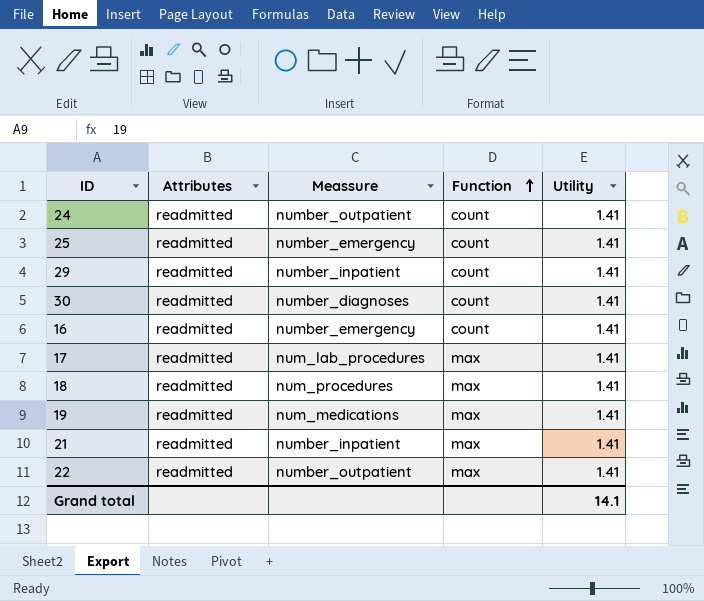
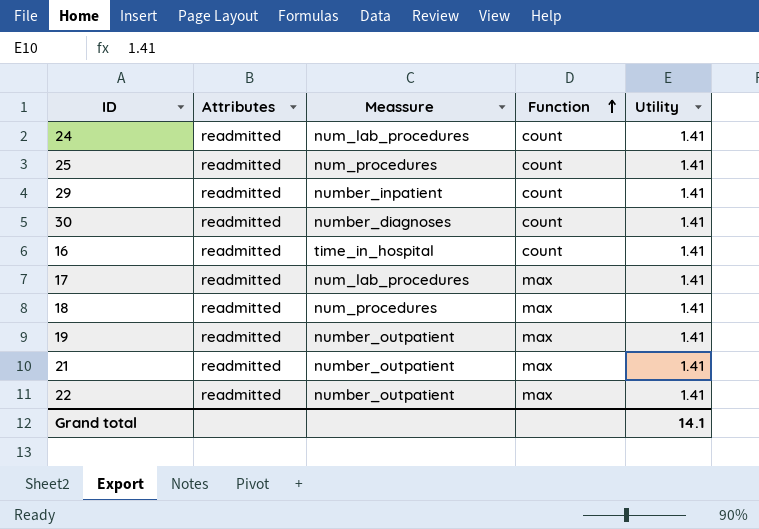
24 | Meassure: number_outpatient -> num_lab_procedures
25 | Meassure: number_emergency -> num_procedures
16 | Meassure: number_emergency -> time_in_hospital
19 | Meassure: num_medications -> number_outpatient
21 | Meassure: number_inpatient -> number_outpatient

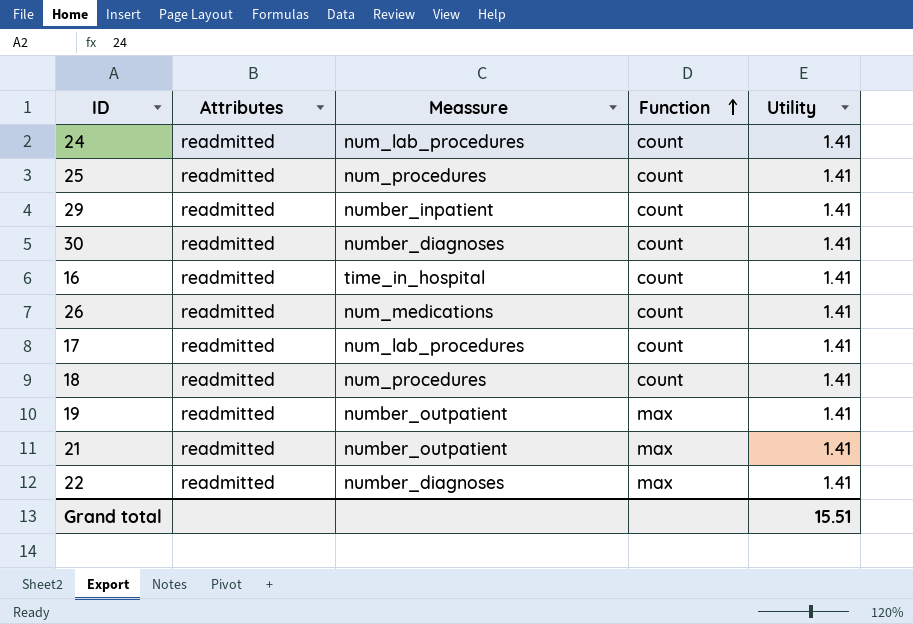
row 26: none -> readmitted | num_medications | count | 1.41
17 | Function: max -> count
18 | Function: max -> count
22 | Meassure: number_outpatient -> number_diagnoses
Grand total | Utility: 14.1 -> 15.51

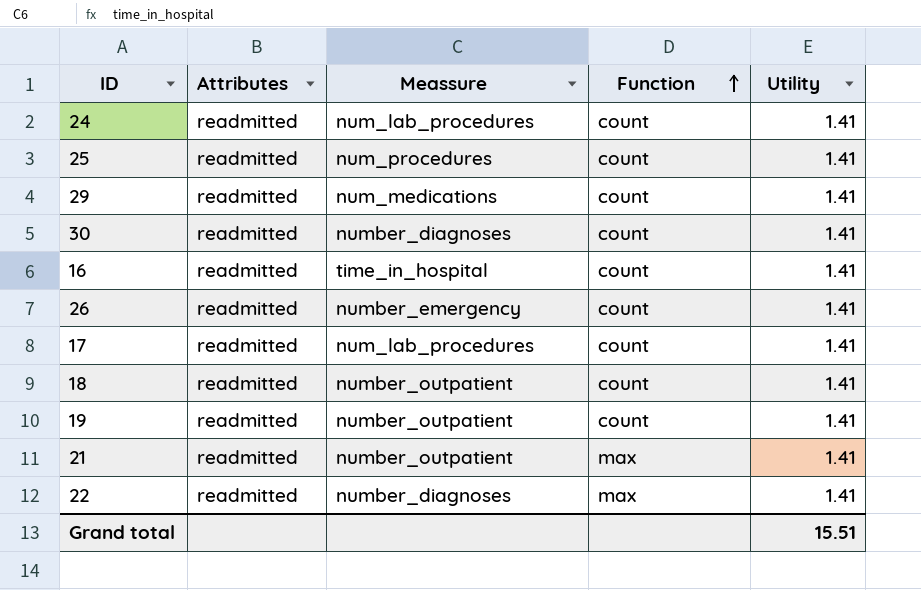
29 | Meassure: number_inpatient -> num_medications
26 | Meassure: num_medications -> number_emergency
18 | Meassure: num_procedures -> number_outpatient
19 | Function: max -> count

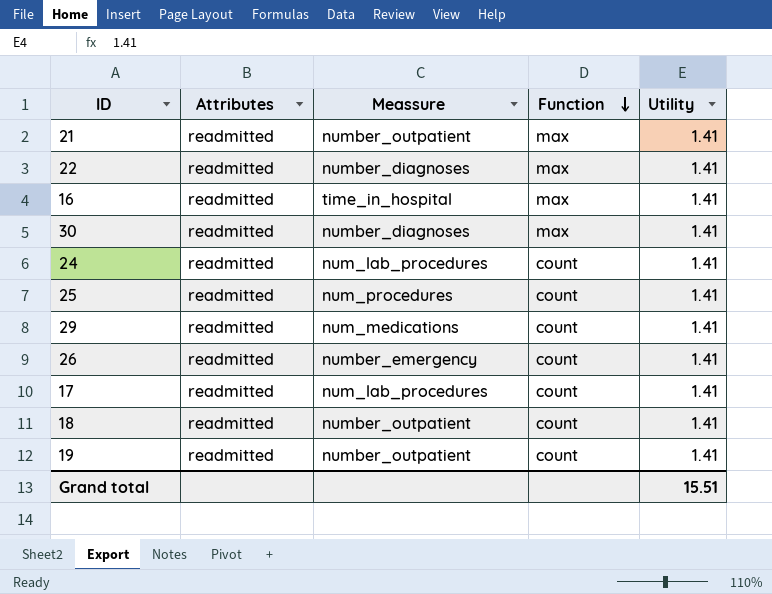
row order: Function ascending -> Function descending
16 | Function: count -> max
30 | Function: count -> max

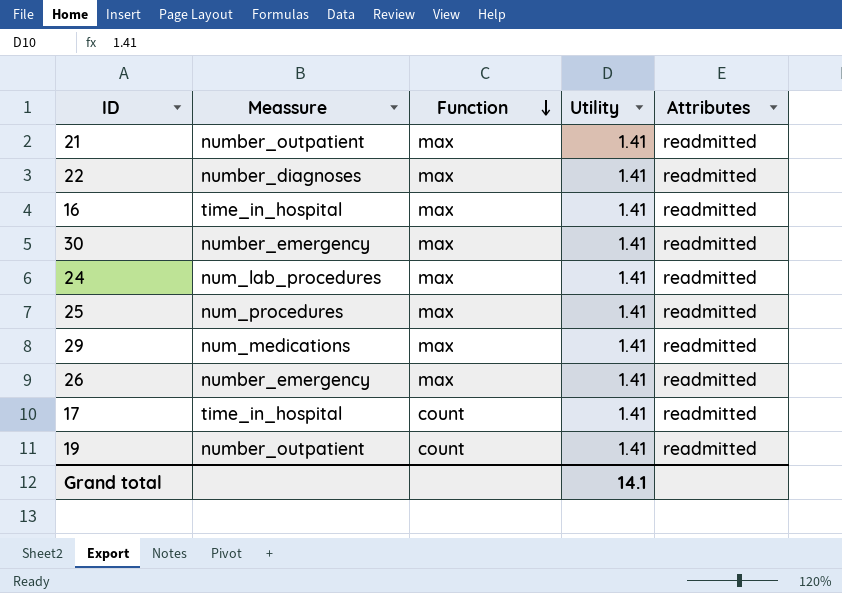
column Attributes | position: 2 -> 5
row 18: readmitted | number_outpatient | count | 1.41 -> none
30 | Meassure: number_diagnoses -> number_emergency
24 | Function: count -> max
25 | Function: count -> max
29 | Function: count -> max
26 | Function: count -> max
17 | Meassure: num_lab_procedures -> time_in_hospital
Grand total | Utility: 15.51 -> 14.1

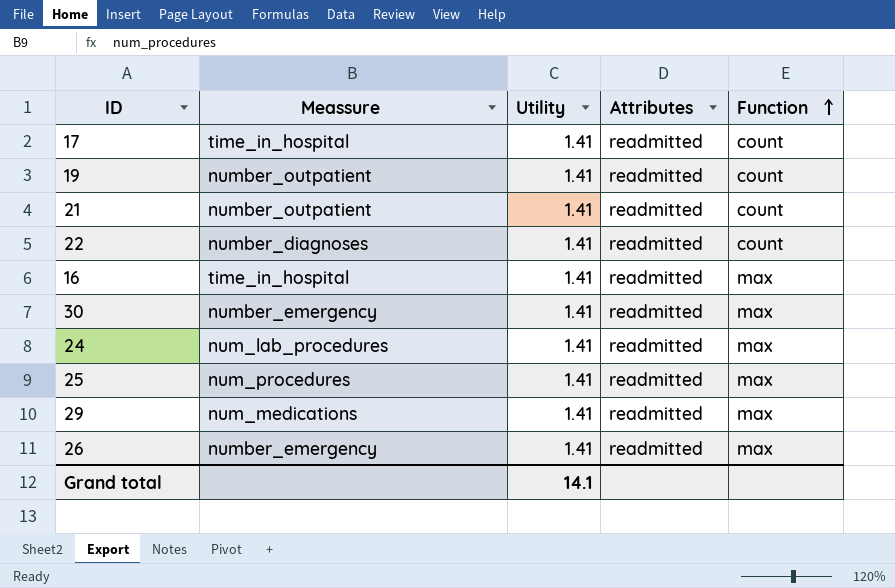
row order: Function descending -> Function ascending
column Function | position: 3 -> 5
21 | Function: max -> count
22 | Function: max -> count

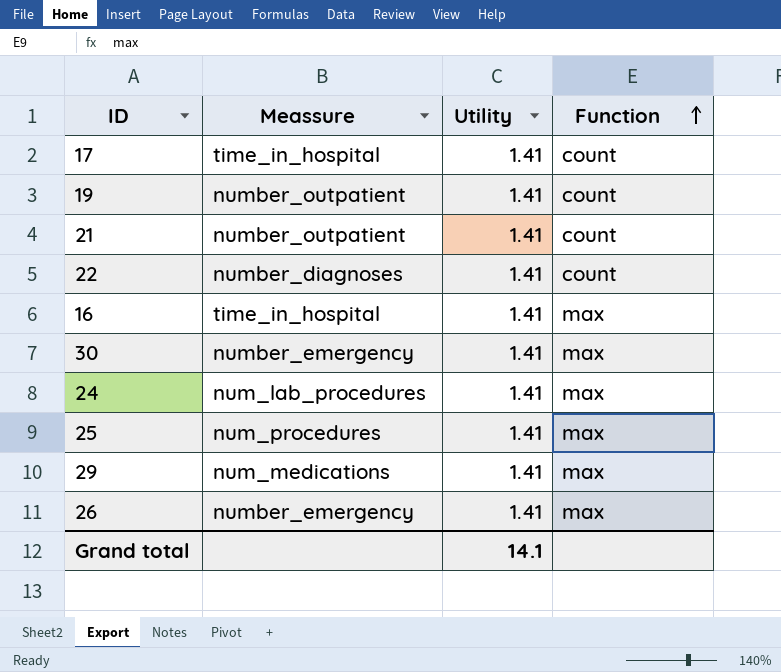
column Attributes | position: 4 -> none

